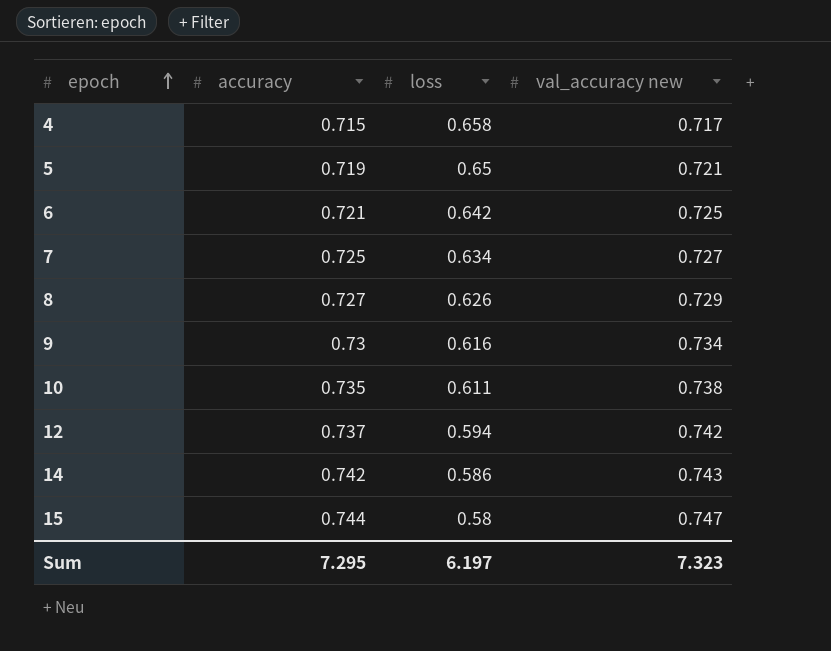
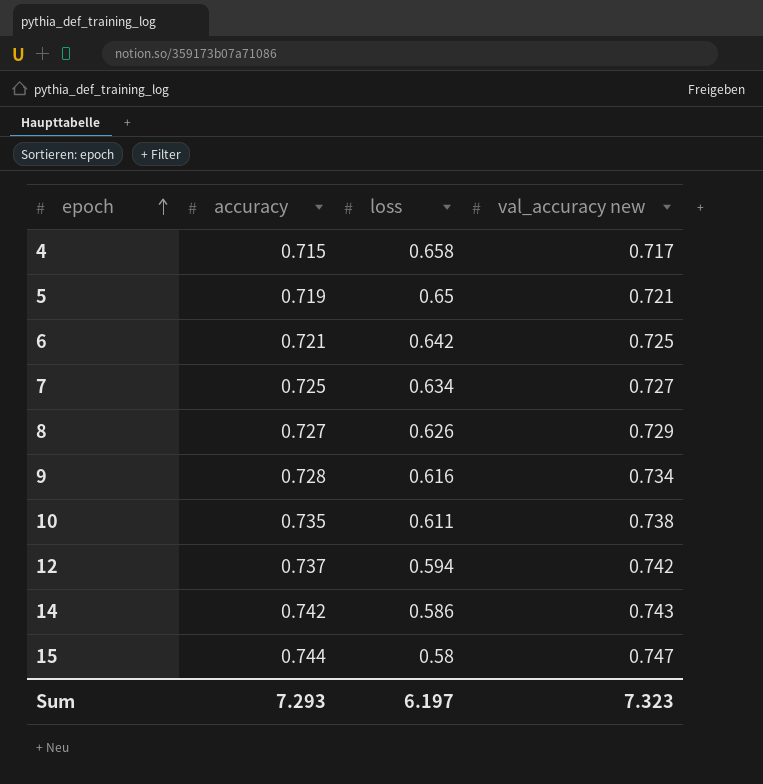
9 | accuracy: 0.73 -> 0.728
Sum | accuracy: 7.295 -> 7.293

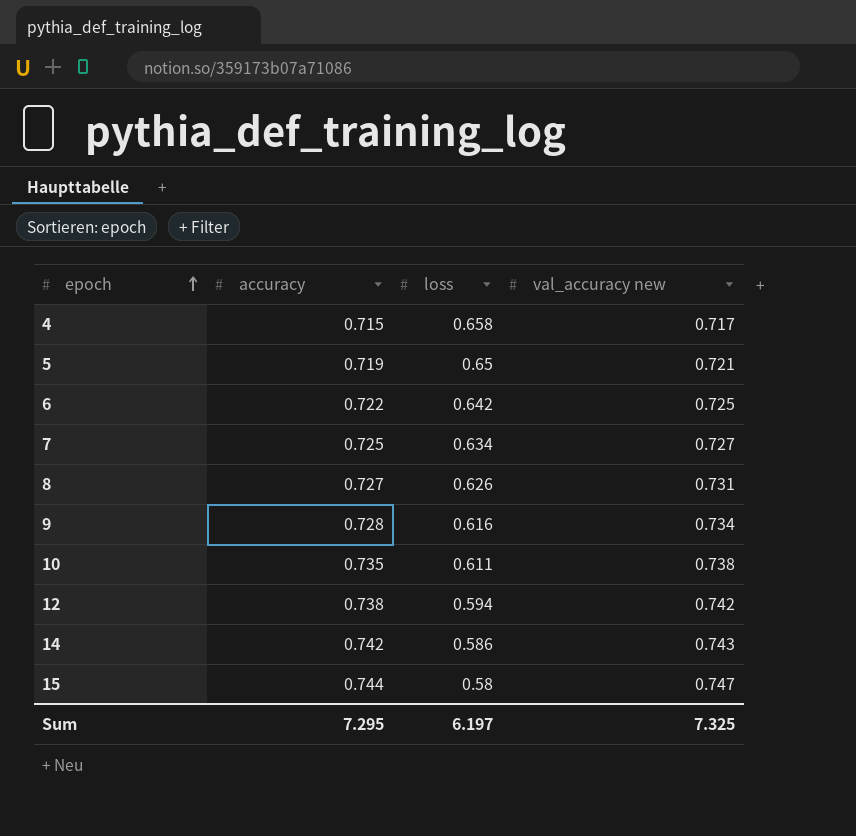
6 | accuracy: 0.721 -> 0.722
8 | val_accuracy new: 0.729 -> 0.731
12 | accuracy: 0.737 -> 0.738
Sum | accuracy: 7.293 -> 7.295
Sum | val_accuracy new: 7.323 -> 7.325

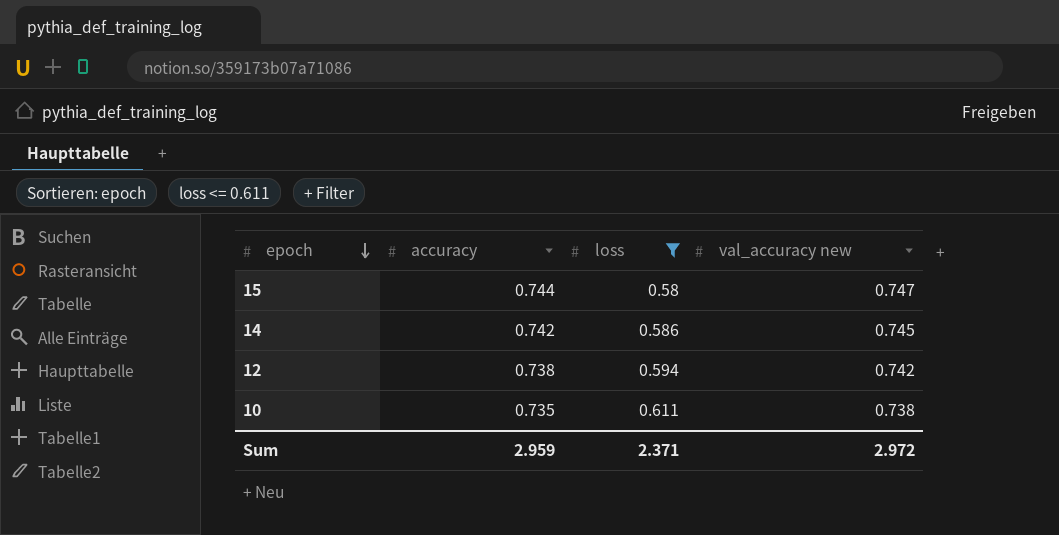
filter: none -> loss <= 0.611
row order: epoch ascending -> epoch descending
14 | val_accuracy new: 0.743 -> 0.745
Sum | accuracy: 7.295 -> 2.959
Sum | loss: 6.197 -> 2.371
Sum | val_accuracy new: 7.325 -> 2.972

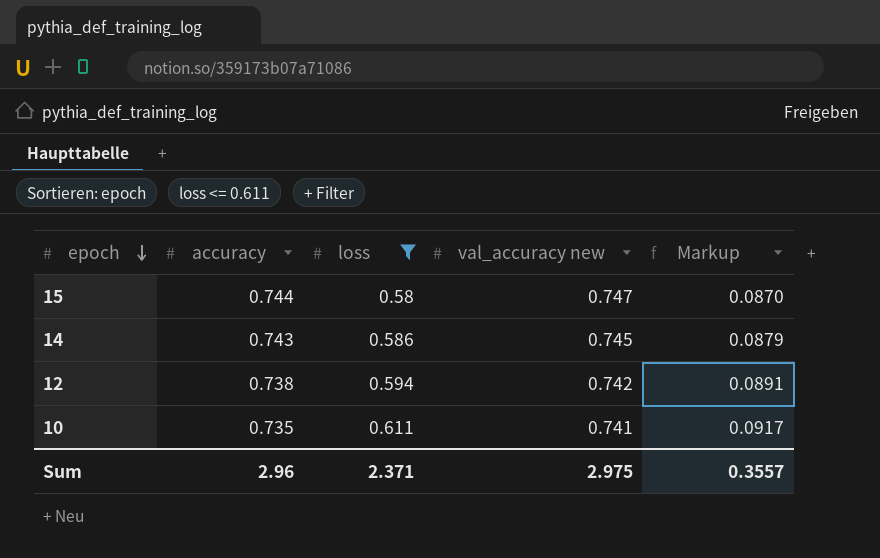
column Markup | formula: none -> [loss] * 0.15
14 | accuracy: 0.742 -> 0.743
10 | val_accuracy new: 0.738 -> 0.741
Sum | accuracy: 2.959 -> 2.96
Sum | val_accuracy new: 2.972 -> 2.975

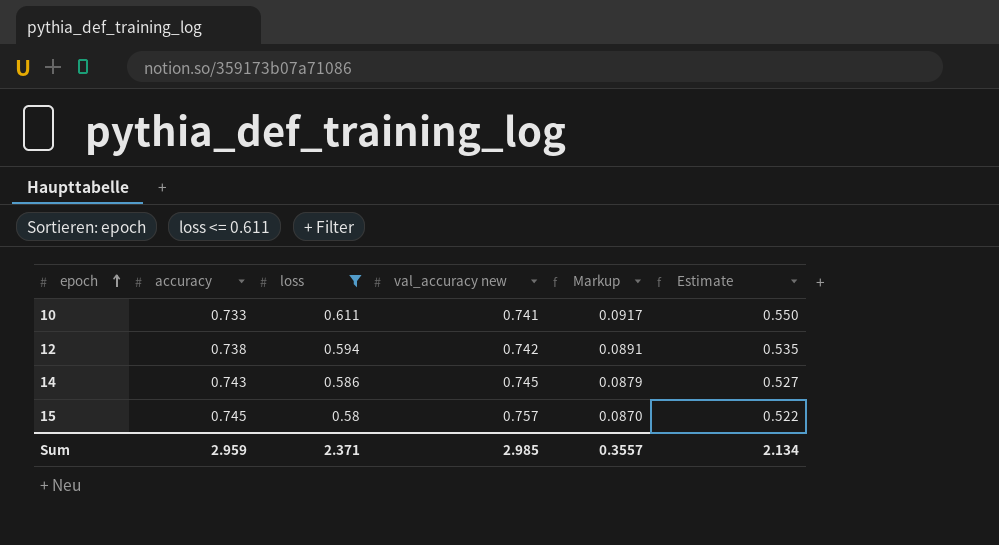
row order: epoch descending -> epoch ascending
column Estimate | formula: none -> [loss] * 0.9
10 | accuracy: 0.735 -> 0.733
15 | accuracy: 0.744 -> 0.745
15 | val_accuracy new: 0.747 -> 0.757
Sum | accuracy: 2.96 -> 2.959
Sum | val_accuracy new: 2.975 -> 2.985

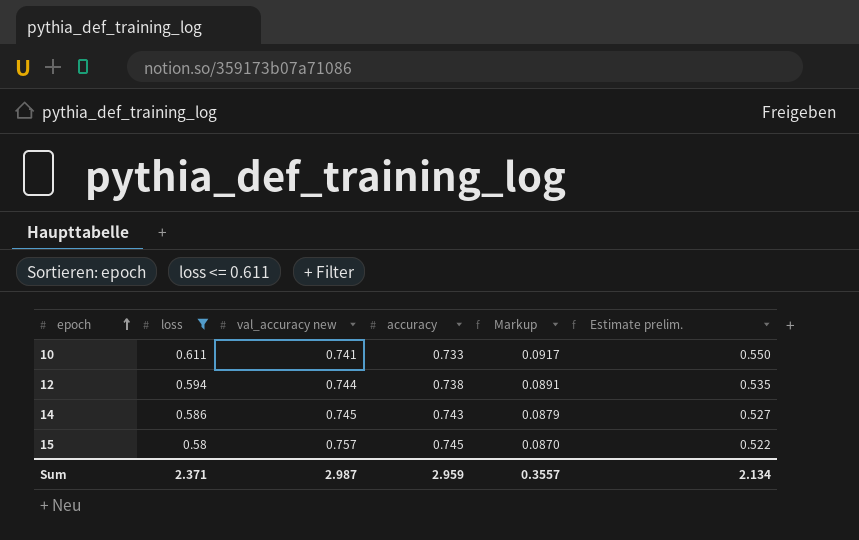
column accuracy | position: 2 -> 4
column name: Estimate -> Estimate prelim.
12 | val_accuracy new: 0.742 -> 0.744
Sum | val_accuracy new: 2.985 -> 2.987

